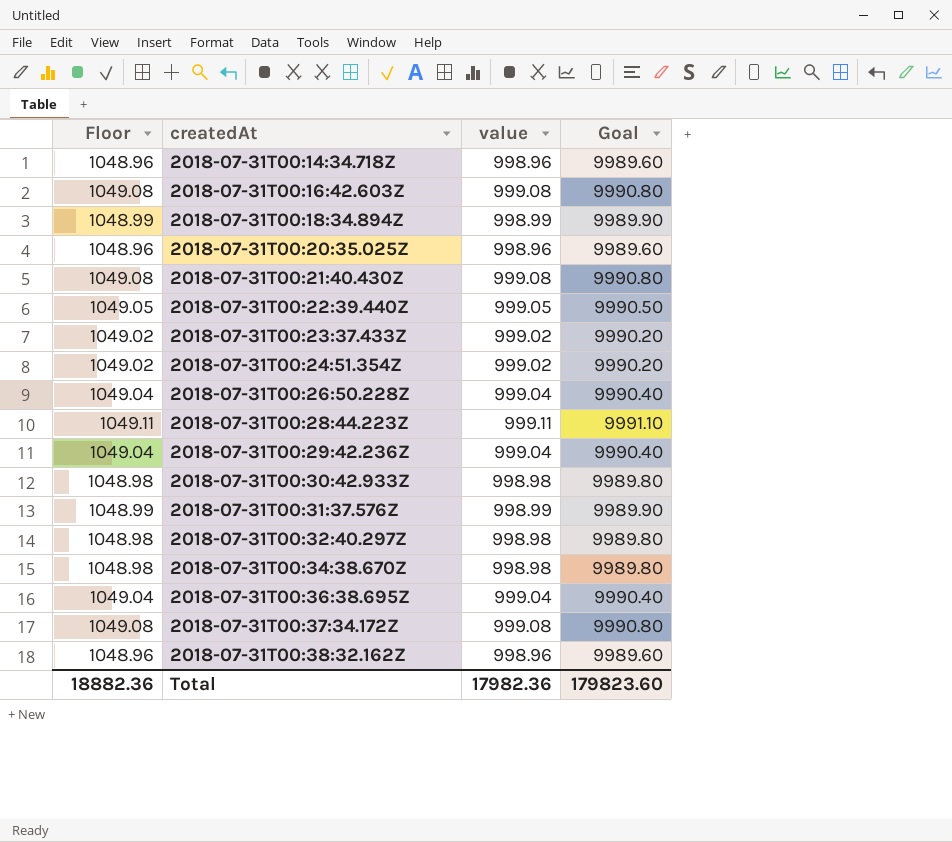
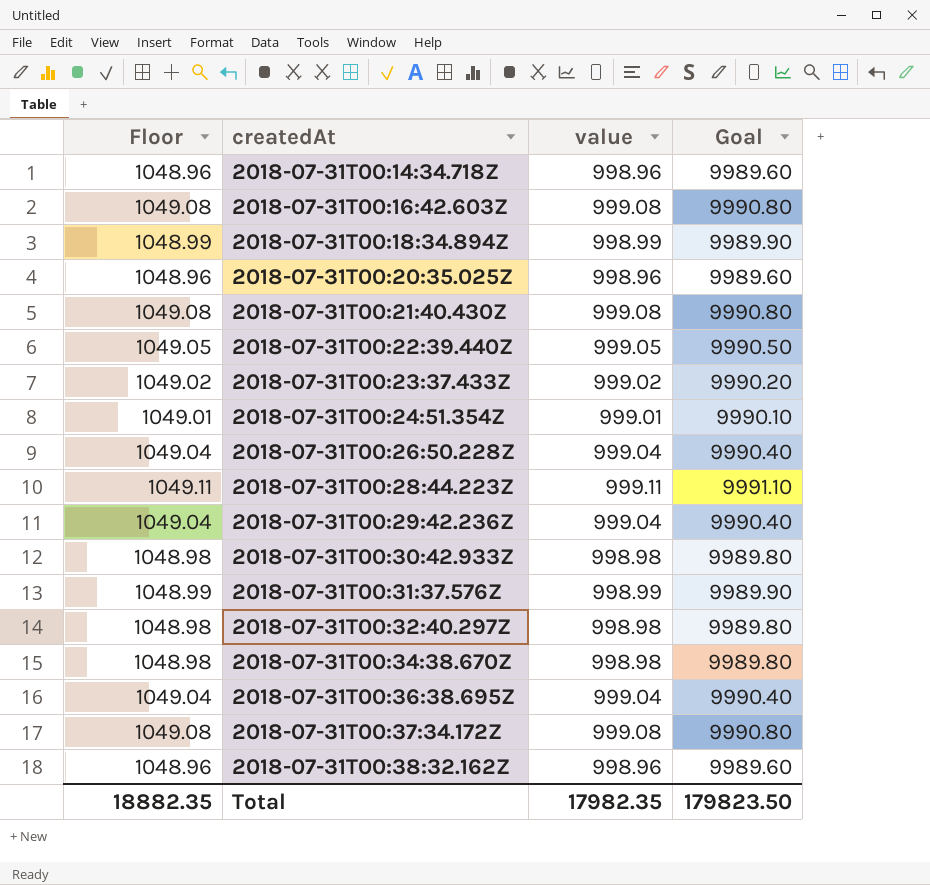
2018-07-31T00:24:51.354Z | Floor: 1049.02 -> 1049.01
2018-07-31T00:24:51.354Z | value: 999.02 -> 999.01
2018-07-31T00:24:51.354Z | Goal: 9990.20 -> 9990.10
Total | Floor: 18882.36 -> 18882.35
Total | value: 17982.36 -> 17982.35
Total | Goal: 179823.60 -> 179823.50

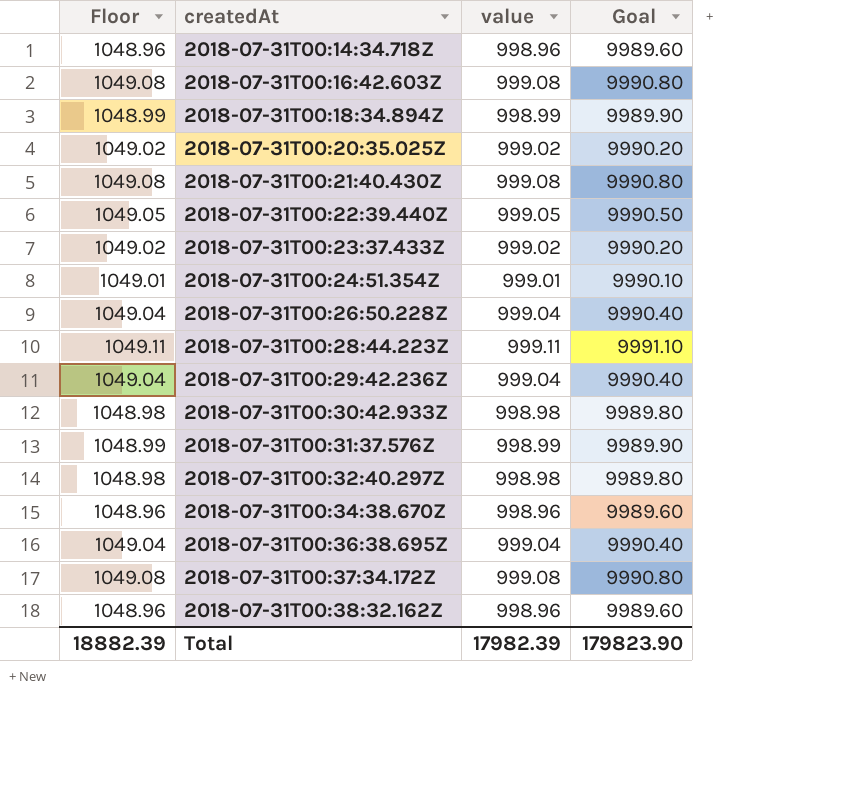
2018-07-31T00:20:35.025Z | Floor: 1048.96 -> 1049.02
2018-07-31T00:20:35.025Z | value: 998.96 -> 999.02
2018-07-31T00:20:35.025Z | Goal: 9989.60 -> 9990.20
2018-07-31T00:34:38.670Z | Floor: 1048.98 -> 1048.96
2018-07-31T00:34:38.670Z | value: 998.98 -> 998.96
2018-07-31T00:34:38.670Z | Goal: 9989.80 -> 9989.60
Total | Floor: 18882.35 -> 18882.39
Total | value: 17982.35 -> 17982.39
Total | Goal: 179823.50 -> 179823.90

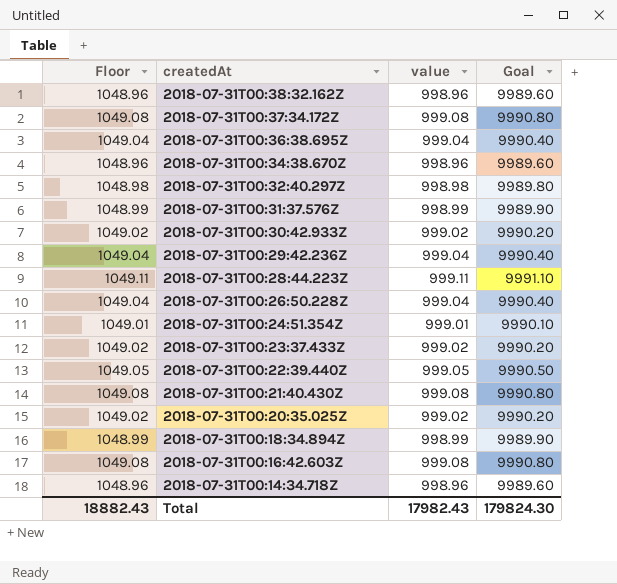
row order: createdAt ascending -> createdAt descending
2018-07-31T00:30:42.933Z | Floor: 1048.98 -> 1049.02
2018-07-31T00:30:42.933Z | value: 998.98 -> 999.02
2018-07-31T00:30:42.933Z | Goal: 9989.80 -> 9990.20
Total | Floor: 18882.39 -> 18882.43
Total | value: 17982.39 -> 17982.43
Total | Goal: 179823.90 -> 179824.30

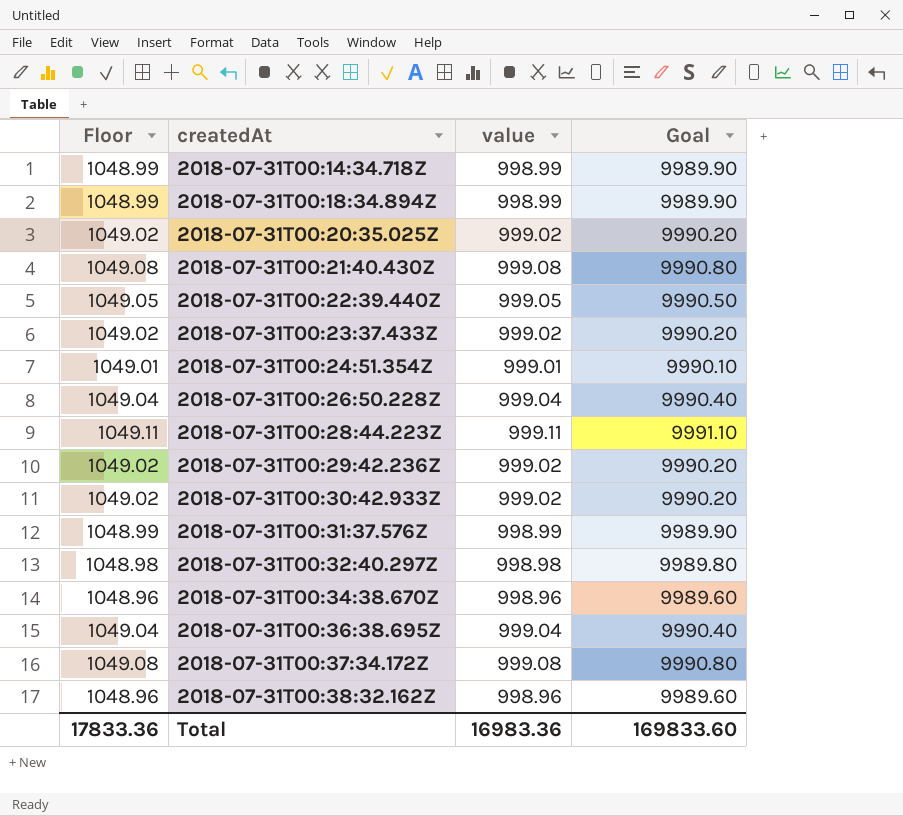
row order: createdAt descending -> createdAt ascending
row 2018-07-31T00:16:42.603Z: 1049.08 | 999.08 | 9990.80 -> none
2018-07-31T00:14:34.718Z | Floor: 1048.96 -> 1048.99
2018-07-31T00:14:34.718Z | value: 998.96 -> 998.99
2018-07-31T00:14:34.718Z | Goal: 9989.60 -> 9989.90
2018-07-31T00:29:42.236Z | Floor: 1049.04 -> 1049.02
2018-07-31T00:29:42.236Z | value: 999.04 -> 999.02
2018-07-31T00:29:42.236Z | Goal: 9990.40 -> 9990.20
Total | Floor: 18882.43 -> 17833.36
Total | value: 17982.43 -> 16983.36
Total | Goal: 179824.30 -> 169833.60

